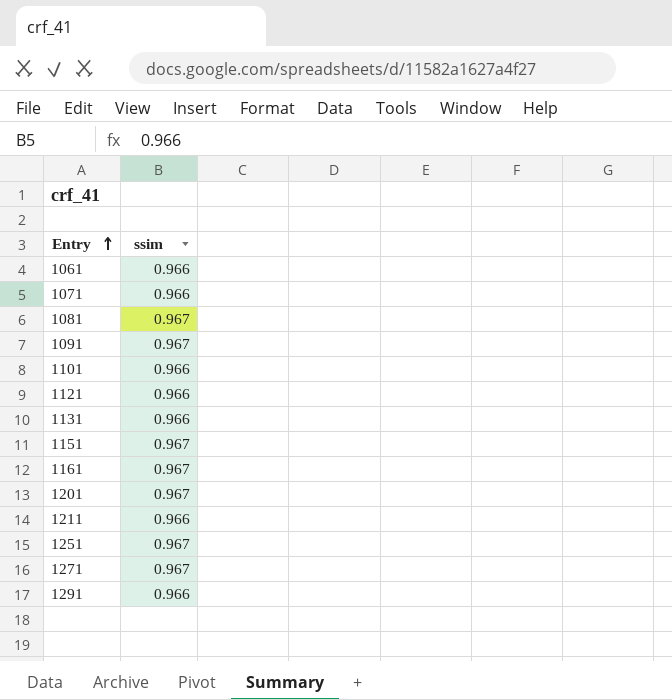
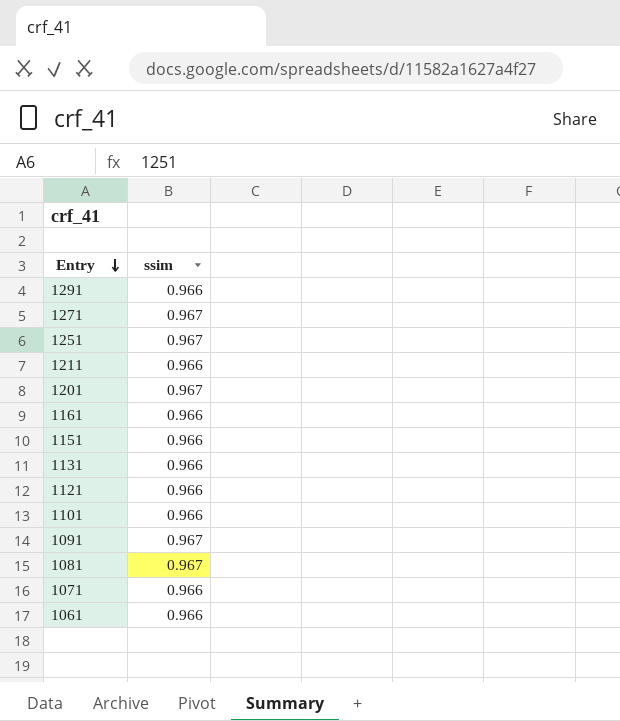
row order: Entry ascending -> Entry descending
1161 | ssim: 0.967 -> 0.966
1151 | ssim: 0.967 -> 0.966

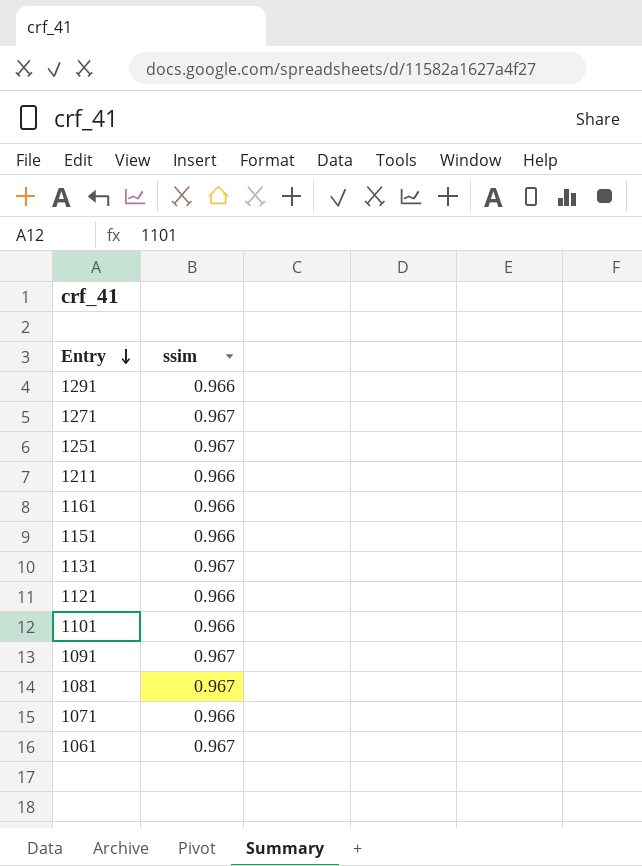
row 1201: 0.967 -> none
1131 | ssim: 0.966 -> 0.967
1061 | ssim: 0.966 -> 0.967

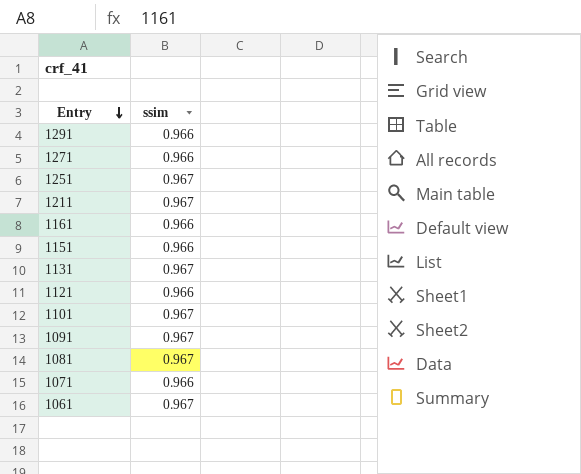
1271 | ssim: 0.967 -> 0.966
1211 | ssim: 0.966 -> 0.967
1101 | ssim: 0.966 -> 0.967

